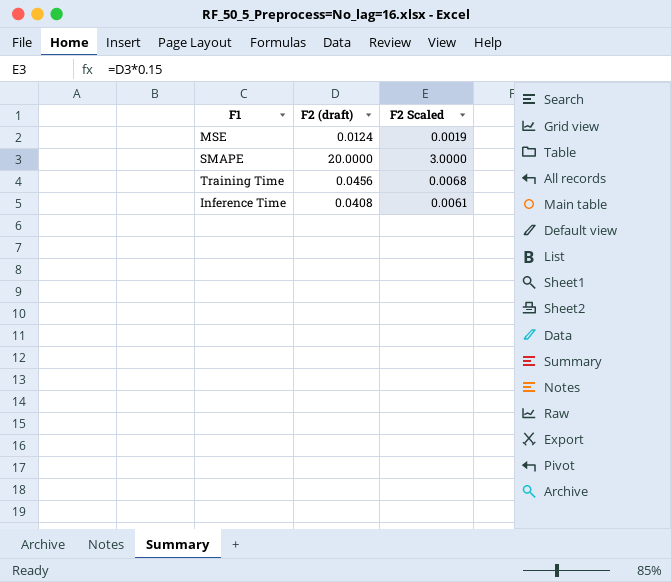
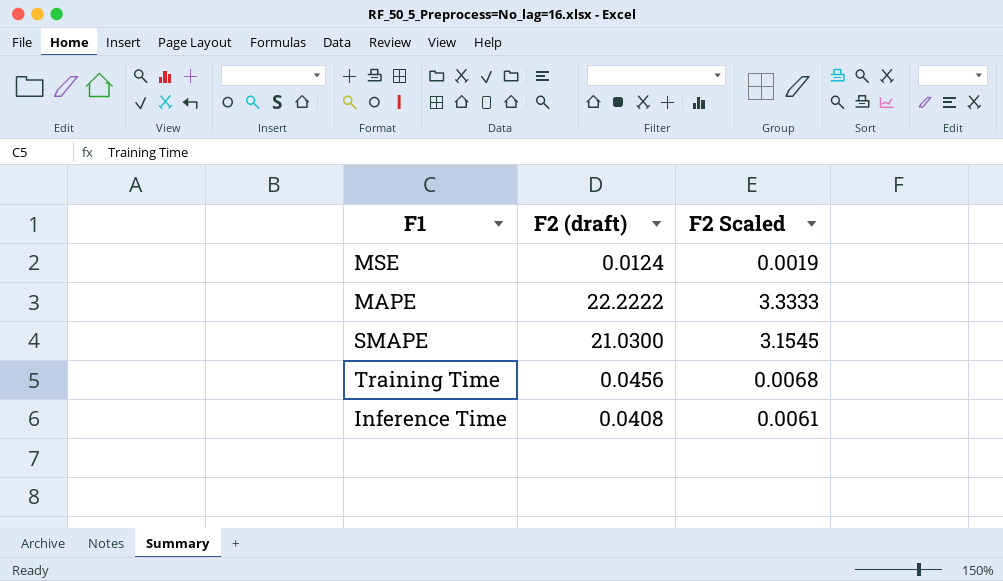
row MAPE: none -> 22.2222 | 3.3333
SMAPE | F2 (draft): 20.0000 -> 21.0300
SMAPE | F2 Scaled: 3.0000 -> 3.1545

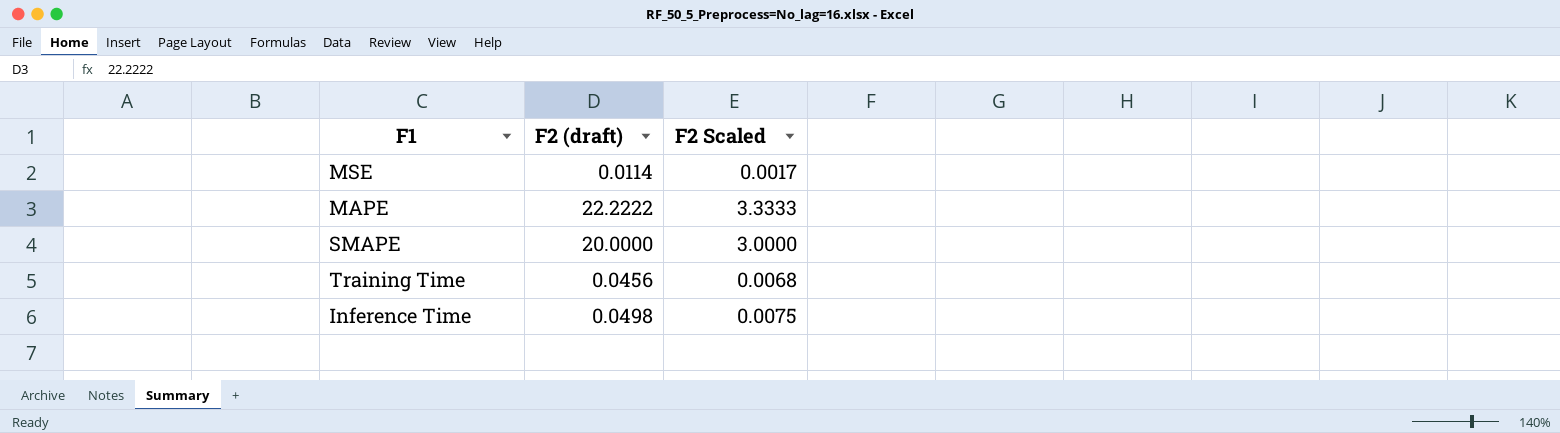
MSE | F2 (draft): 0.0124 -> 0.0114
MSE | F2 Scaled: 0.0019 -> 0.0017
SMAPE | F2 (draft): 21.0300 -> 20.0000
SMAPE | F2 Scaled: 3.1545 -> 3.0000
Inference Time | F2 (draft): 0.0408 -> 0.0498
Inference Time | F2 Scaled: 0.0061 -> 0.0075

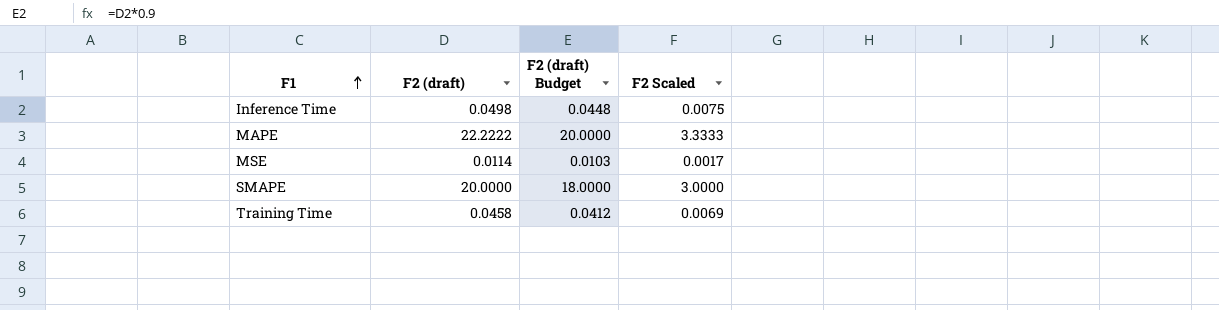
row order: none -> F1 ascending
column F2 (draft) Budget | formula: none -> [F2 (draft)] * 0.9
Training Time | F2 (draft): 0.0456 -> 0.0458
Training Time | F2 Scaled: 0.0068 -> 0.0069

